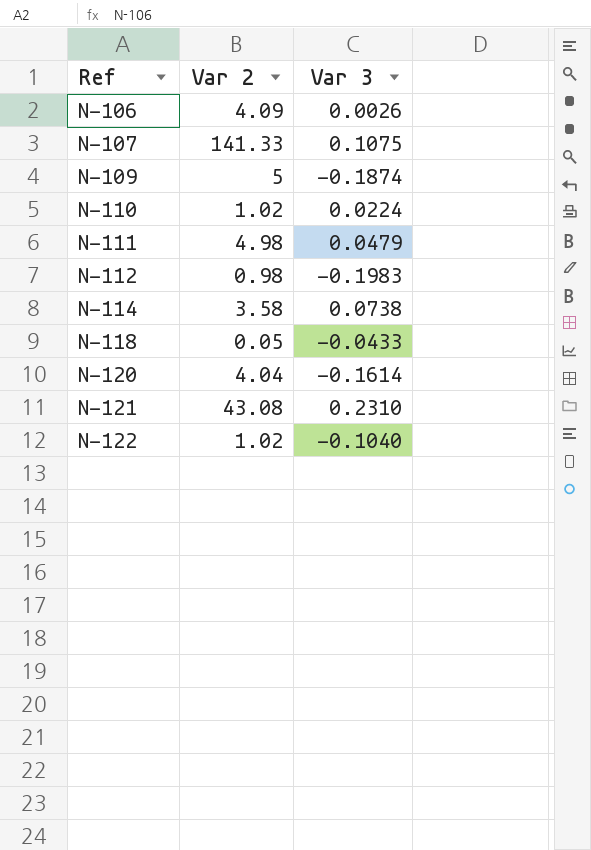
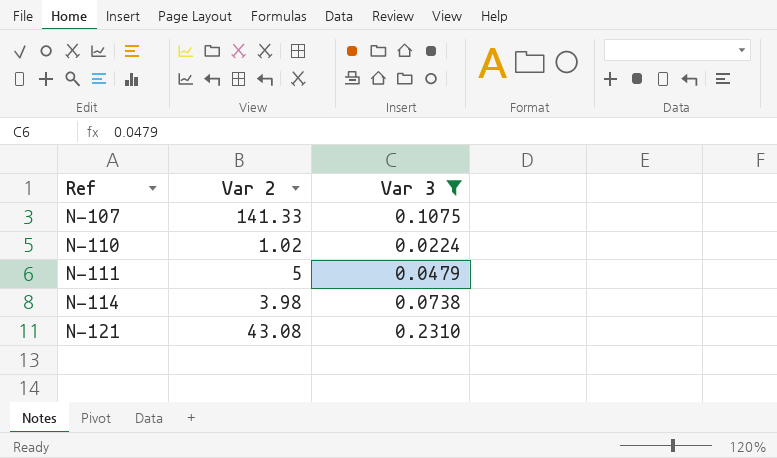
filter: none -> Var 3 >= 0.0224
N-111 | Var 2: 4.98 -> 5
N-114 | Var 2: 3.58 -> 3.98

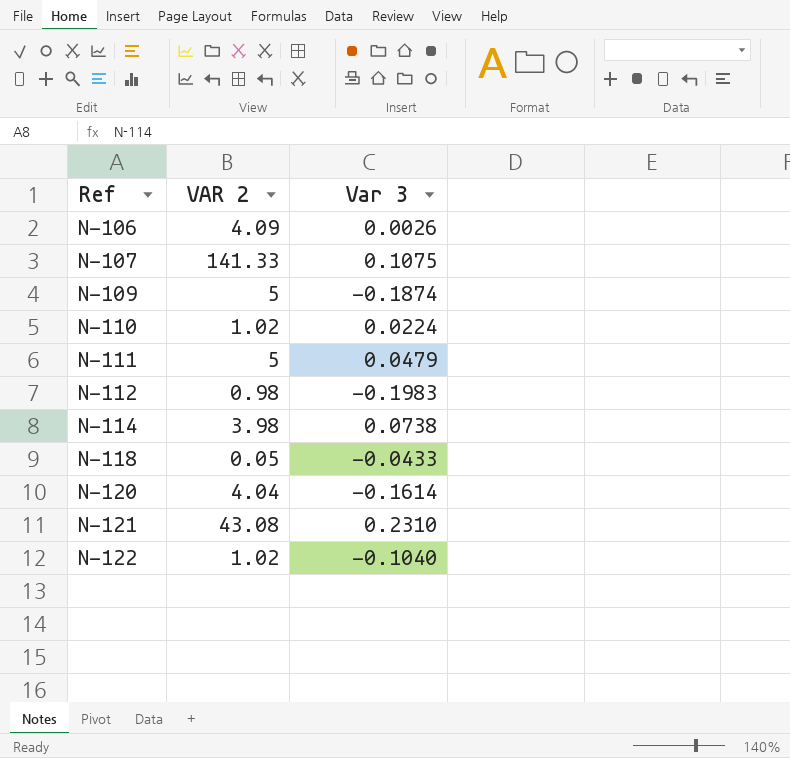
filter: Var 3 >= 0.0224 -> none
column name: Var 2 -> VAR 2

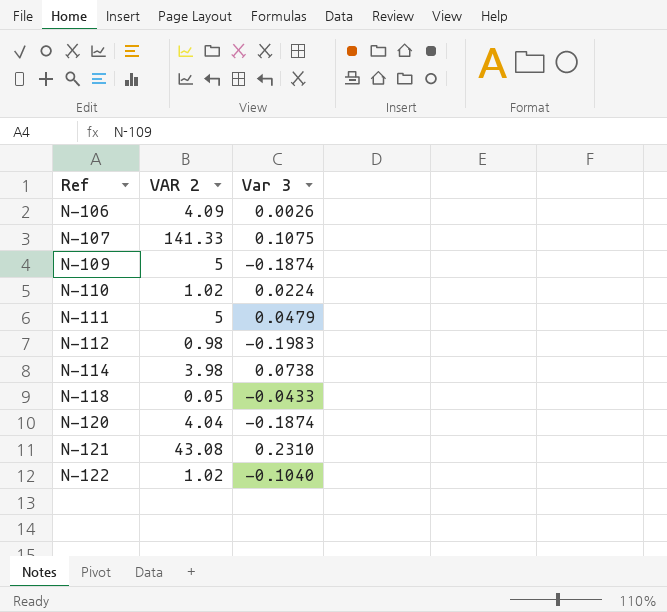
N-120 | Var 3: -0.1614 -> -0.1874

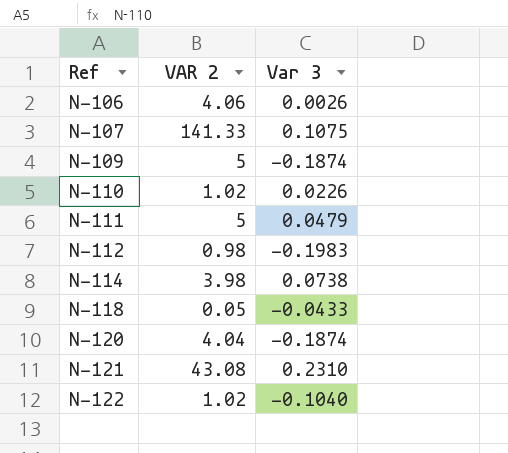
N-106 | VAR 2: 4.09 -> 4.06
N-110 | Var 3: 0.0224 -> 0.0226

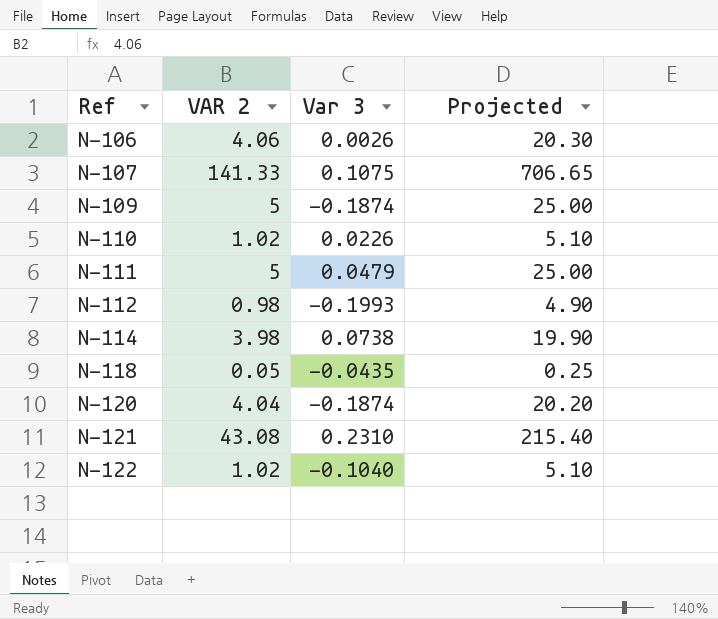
column Projected | formula: none -> [VAR 2] * 5
N-112 | Var 3: -0.1983 -> -0.1993
N-118 | Var 3: -0.0433 -> -0.0435

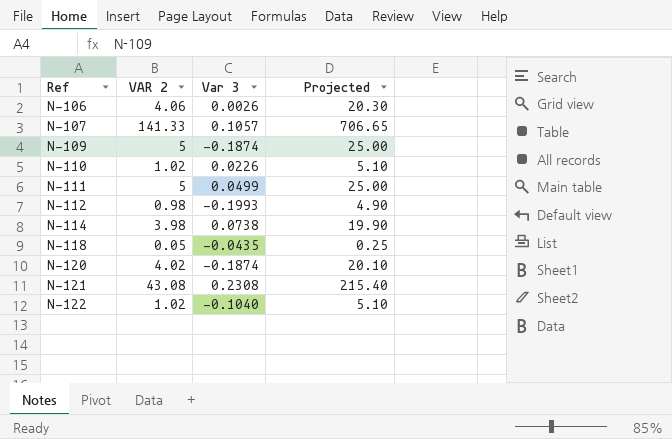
N-107 | Var 3: 0.1075 -> 0.1057
N-111 | Var 3: 0.0479 -> 0.0499
N-120 | VAR 2: 4.04 -> 4.02
N-120 | Projected: 20.20 -> 20.10
N-121 | Var 3: 0.2310 -> 0.2308

